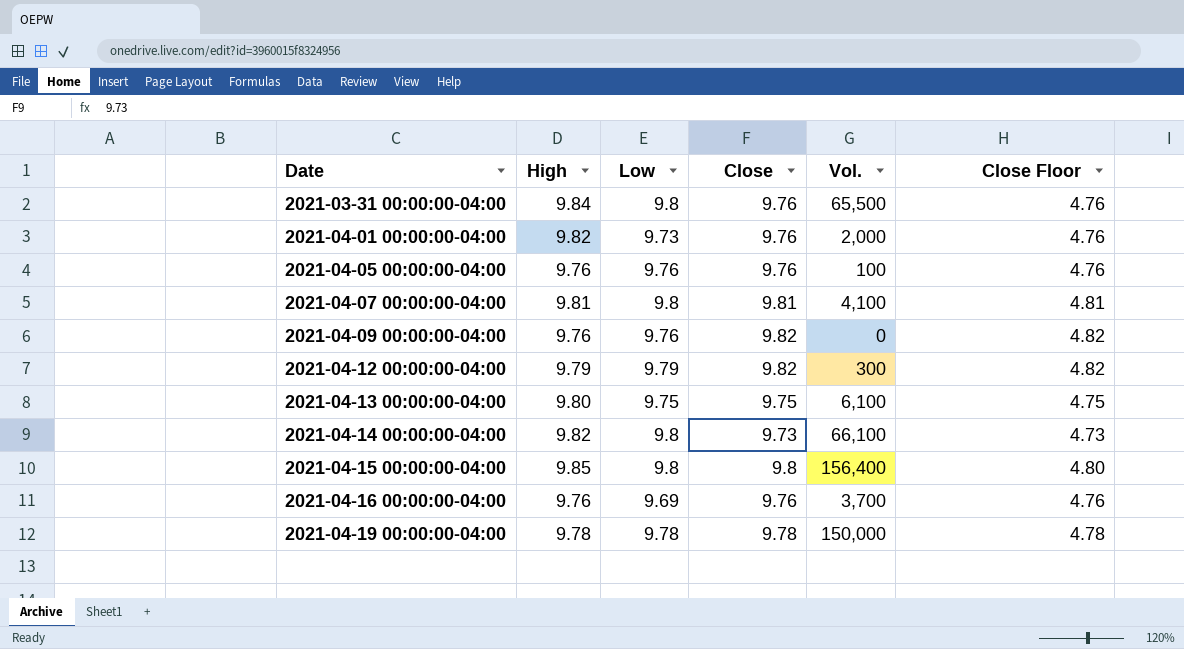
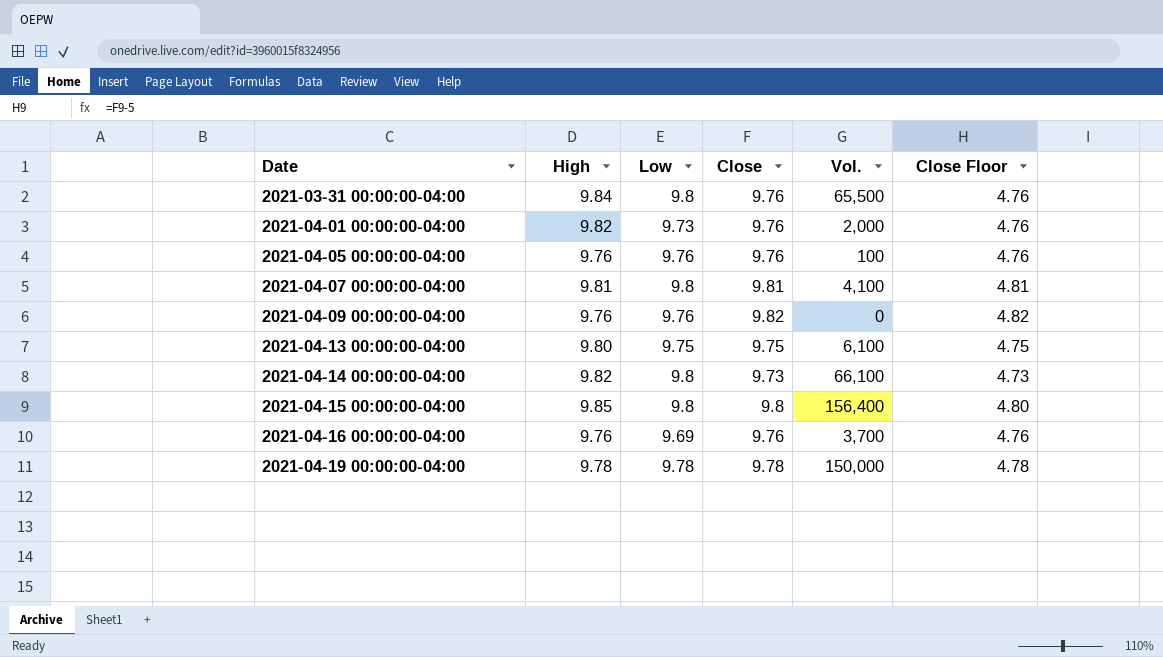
row 2021-04-12 00:00:00-04:00: 9.79 | 9.79 | 9.82 | 300 | 4.82 -> none

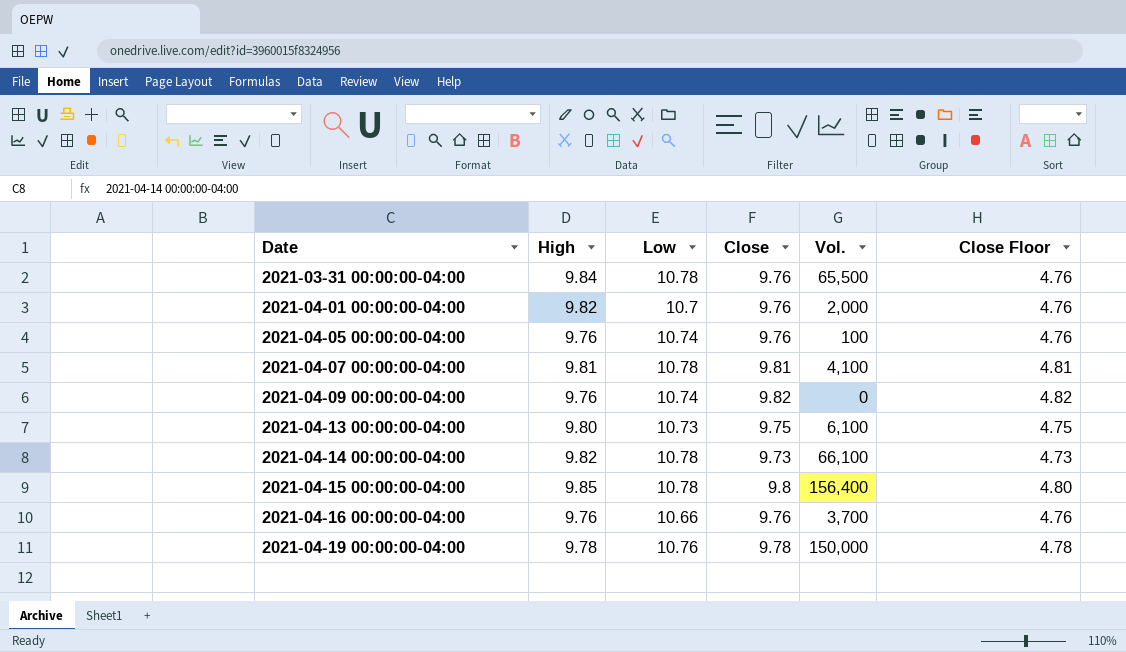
2021-03-31 00:00:00-04:00 | Low: 9.8 -> 10.78
2021-04-01 00:00:00-04:00 | Low: 9.73 -> 10.7
2021-04-05 00:00:00-04:00 | Low: 9.76 -> 10.74
2021-04-07 00:00:00-04:00 | Low: 9.8 -> 10.78
2021-04-09 00:00:00-04:00 | Low: 9.76 -> 10.74
2021-04-13 00:00:00-04:00 | Low: 9.75 -> 10.73
2021-04-14 00:00:00-04:00 | Low: 9.8 -> 10.78
2021-04-15 00:00:00-04:00 | Low: 9.8 -> 10.78
2021-04-16 00:00:00-04:00 | Low: 9.69 -> 10.66
2021-04-19 00:00:00-04:00 | Low: 9.78 -> 10.76

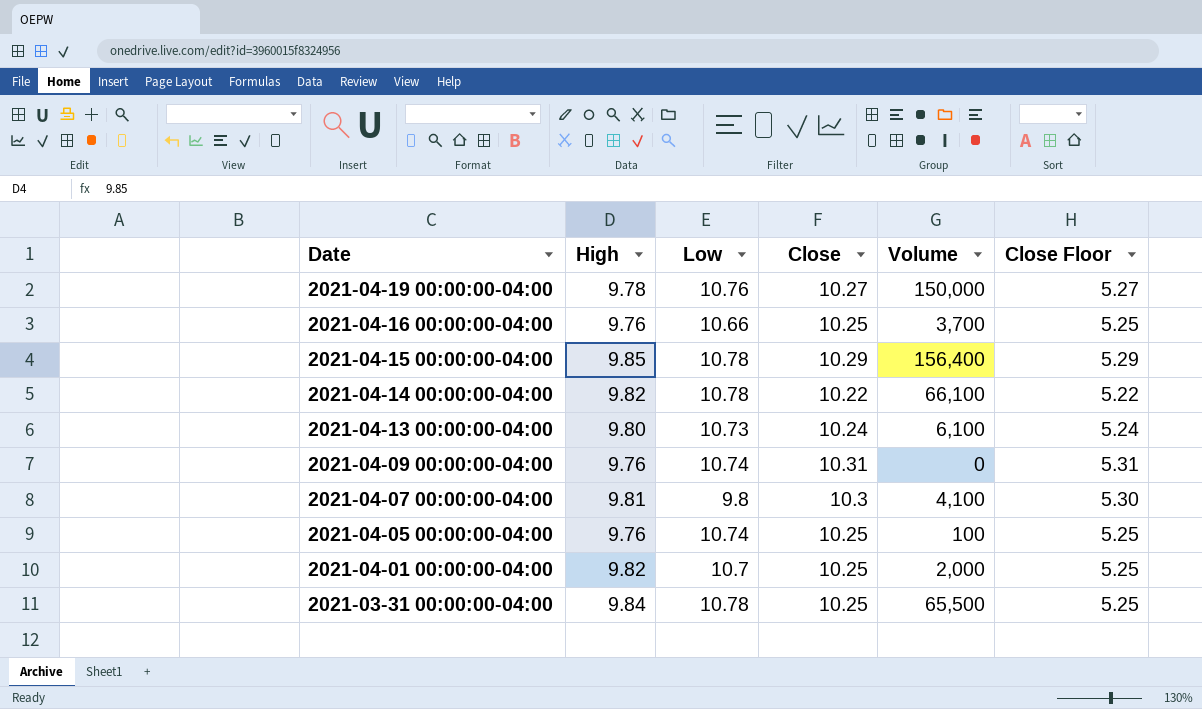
row order: Date ascending -> Date descending
column name: Vol. -> Volume
2021-04-19 00:00:00-04:00 | Close: 9.78 -> 10.27
2021-04-19 00:00:00-04:00 | Close Floor: 4.78 -> 5.27
2021-04-16 00:00:00-04:00 | Close: 9.76 -> 10.25
2021-04-16 00:00:00-04:00 | Close Floor: 4.76 -> 5.25
2021-04-15 00:00:00-04:00 | Close: 9.8 -> 10.29
2021-04-15 00:00:00-04:00 | Close Floor: 4.80 -> 5.29
2021-04-14 00:00:00-04:00 | Close: 9.73 -> 10.22
2021-04-14 00:00:00-04:00 | Close Floor: 4.73 -> 5.22
2021-04-13 00:00:00-04:00 | Close: 9.75 -> 10.24
2021-04-13 00:00:00-04:00 | Close Floor: 4.75 -> 5.24
2021-04-09 00:00:00-04:00 | Close: 9.82 -> 10.31
2021-04-09 00:00:00-04:00 | Close Floor: 4.82 -> 5.31
2021-04-07 00:00:00-04:00 | Low: 10.78 -> 9.8
2021-04-07 00:00:00-04:00 | Close: 9.81 -> 10.3
2021-04-07 00:00:00-04:00 | Close Floor: 4.81 -> 5.30
2021-04-05 00:00:00-04:00 | Close: 9.76 -> 10.25
2021-04-05 00:00:00-04:00 | Close Floor: 4.76 -> 5.25
2021-04-01 00:00:00-04:00 | Close: 9.76 -> 10.25
2021-04-01 00:00:00-04:00 | Close Floor: 4.76 -> 5.25
2021-03-31 00:00:00-04:00 | Close: 9.76 -> 10.25
2021-03-31 00:00:00-04:00 | Close Floor: 4.76 -> 5.25

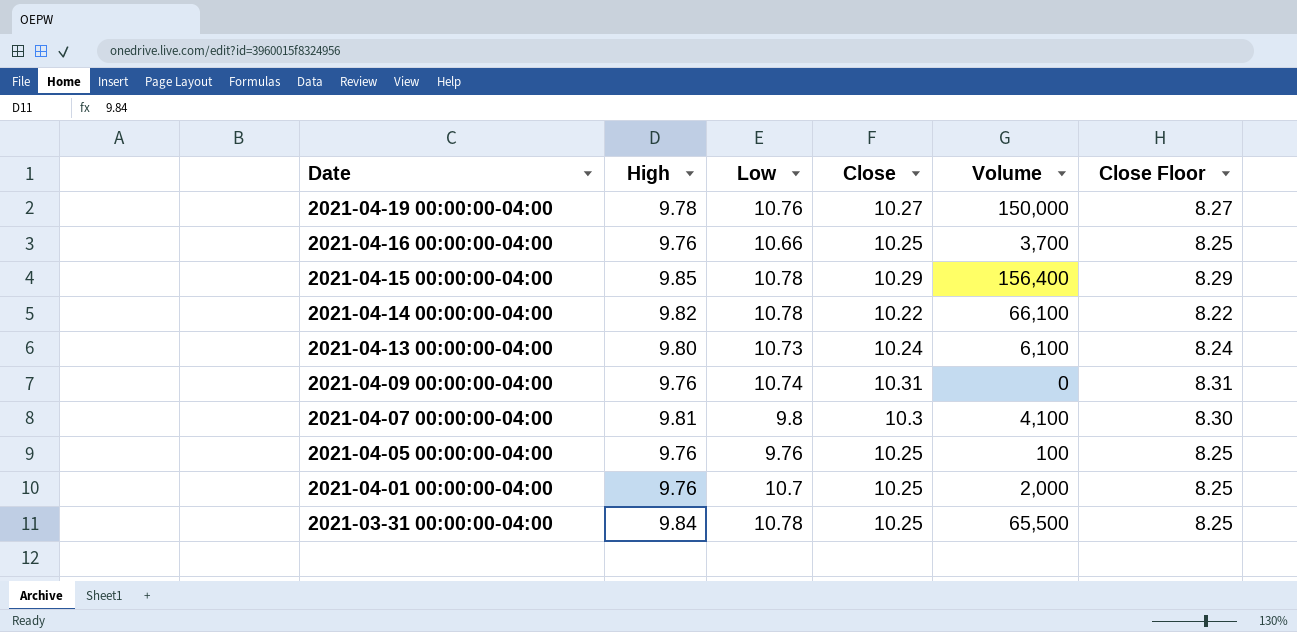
column Close Floor | formula: [Close] - 5 -> [Close] - 2
2021-04-05 00:00:00-04:00 | Low: 10.74 -> 9.76
2021-04-01 00:00:00-04:00 | High: 9.82 -> 9.76

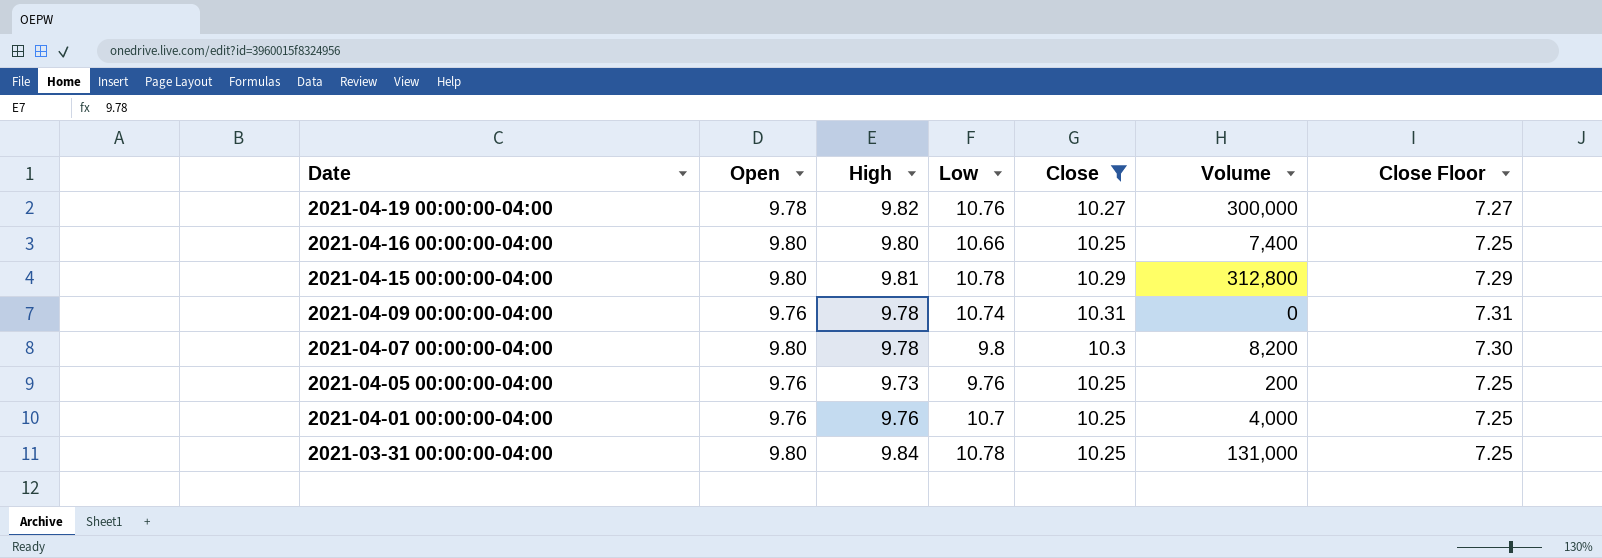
filter: none -> Close >= 10.25
column Open | position: none -> 2
column Close Floor | formula: [Close] - 2 -> [Close] - 3
2021-04-19 00:00:00-04:00 | High: 9.78 -> 9.82
2021-04-19 00:00:00-04:00 | Volume: 150,000 -> 300,000
2021-04-16 00:00:00-04:00 | High: 9.76 -> 9.80
2021-04-16 00:00:00-04:00 | Volume: 3,700 -> 7,400
2021-04-15 00:00:00-04:00 | High: 9.85 -> 9.81
2021-04-15 00:00:00-04:00 | Volume: 156,400 -> 312,800
2021-04-09 00:00:00-04:00 | High: 9.76 -> 9.78
2021-04-07 00:00:00-04:00 | High: 9.81 -> 9.78
2021-04-07 00:00:00-04:00 | Volume: 4,100 -> 8,200
2021-04-05 00:00:00-04:00 | High: 9.76 -> 9.73
2021-04-05 00:00:00-04:00 | Volume: 100 -> 200
2021-04-01 00:00:00-04:00 | Volume: 2,000 -> 4,000
2021-03-31 00:00:00-04:00 | Volume: 65,500 -> 131,000

